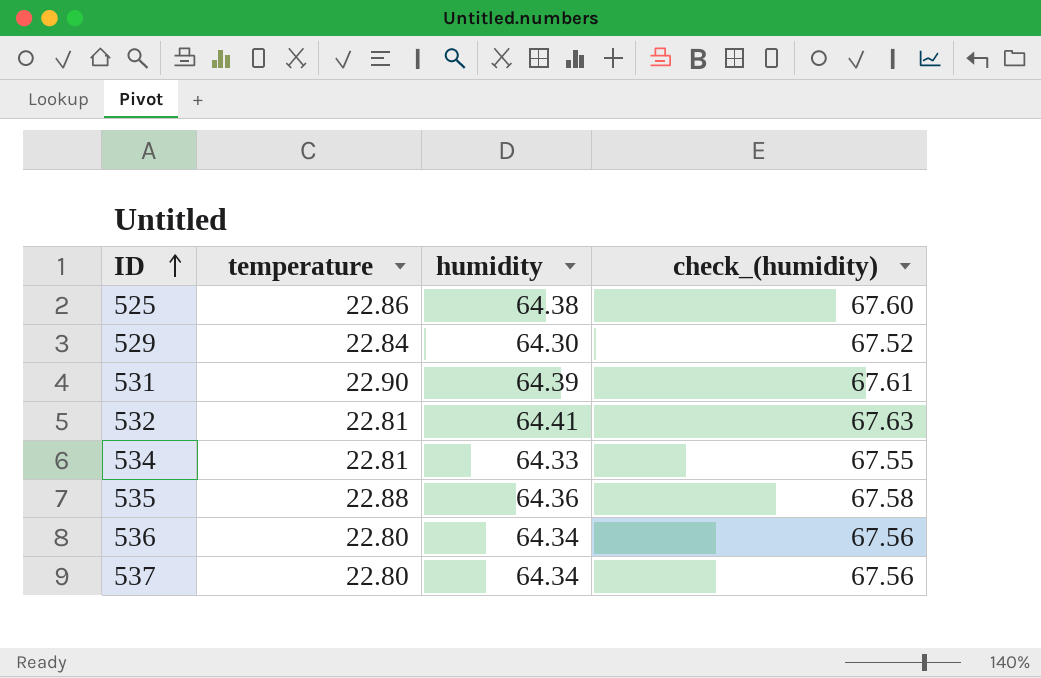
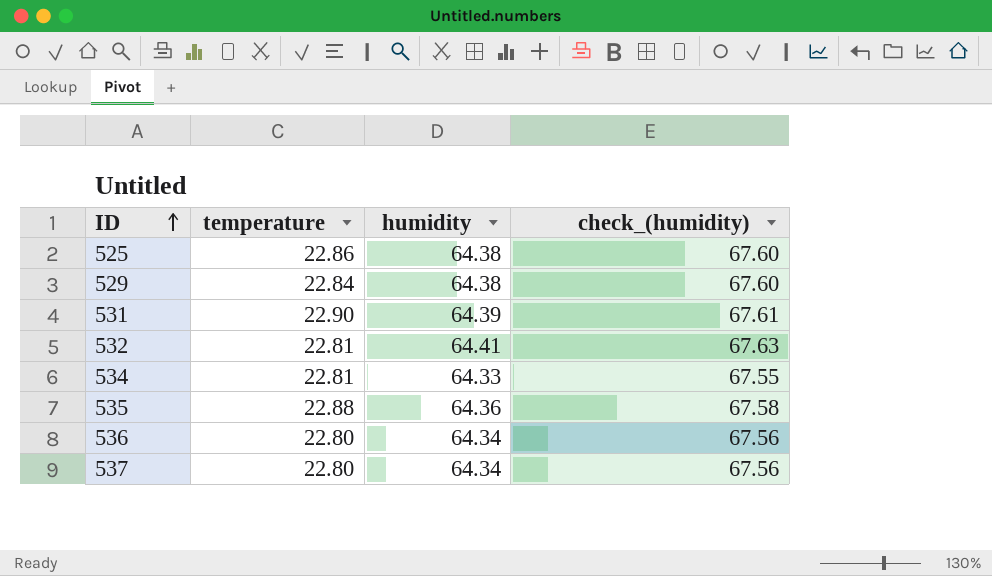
529 | humidity: 64.30 -> 64.38
529 | check_(humidity): 67.52 -> 67.60

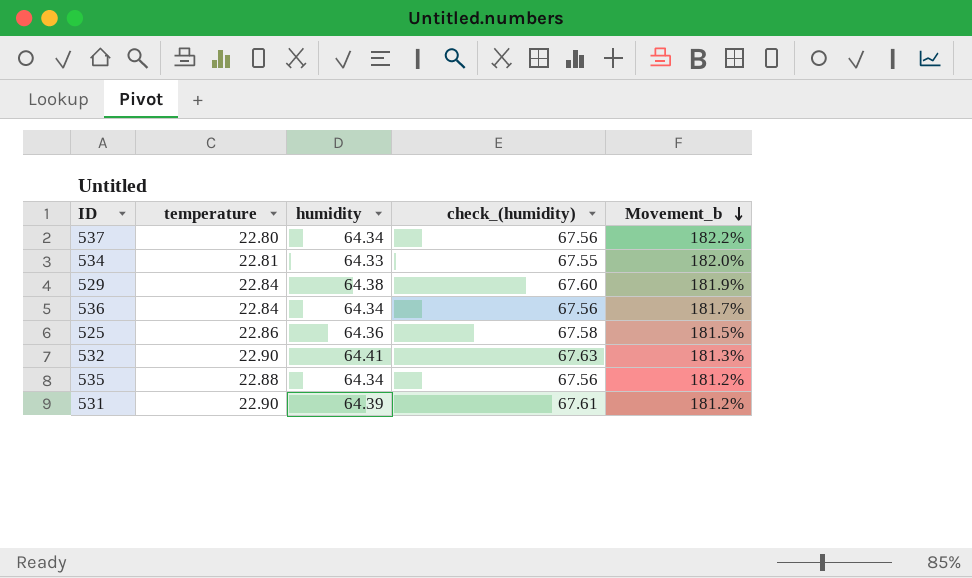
row order: ID ascending -> Movement_b descending
column Movement_b | formula: none -> ([humidity] - [temperature]) / [temperature]
536 | temperature: 22.80 -> 22.84
525 | humidity: 64.38 -> 64.36
525 | check_(humidity): 67.60 -> 67.58
532 | temperature: 22.81 -> 22.90
535 | humidity: 64.36 -> 64.34
535 | check_(humidity): 67.58 -> 67.56

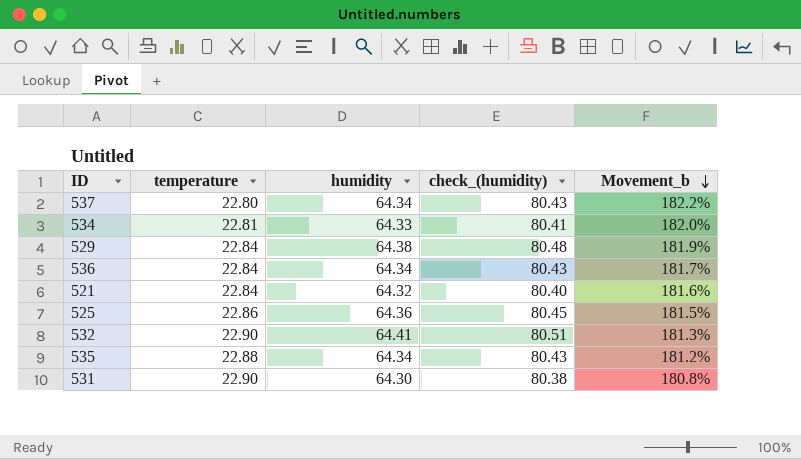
column check_(humidity) | formula: [humidity] * 1.05 -> [humidity] * 1.25
row 521: none -> 22.84 | 64.32 | 80.40 | 181.6%
531 | humidity: 64.39 -> 64.30
531 | Movement_b: 181.2% -> 180.8%

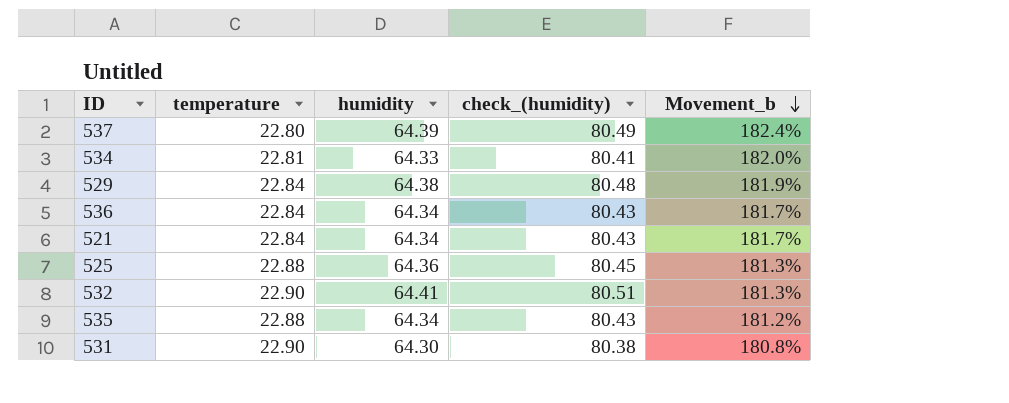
537 | humidity: 64.34 -> 64.39
537 | check_(humidity): 80.43 -> 80.49
537 | Movement_b: 182.2% -> 182.4%
521 | humidity: 64.32 -> 64.34
521 | check_(humidity): 80.40 -> 80.43
521 | Movement_b: 181.6% -> 181.7%
525 | temperature: 22.86 -> 22.88
525 | Movement_b: 181.5% -> 181.3%

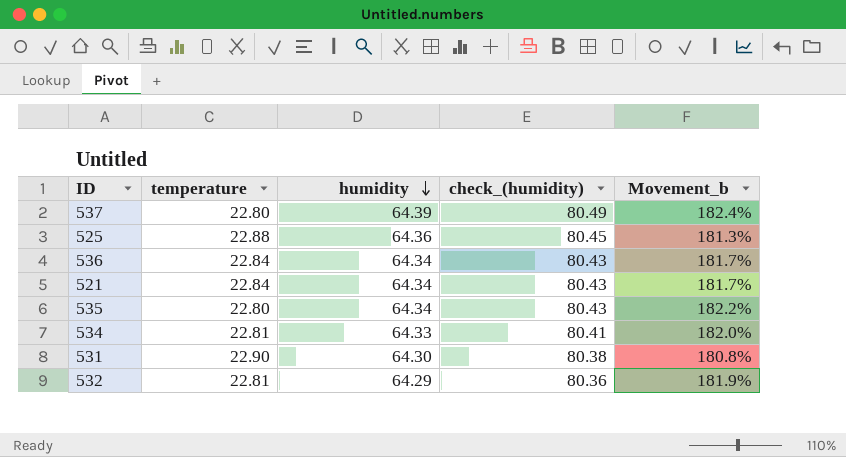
row order: Movement_b descending -> humidity descending
row 529: 22.84 | 64.38 | 80.48 | 181.9% -> none
535 | temperature: 22.88 -> 22.80
535 | Movement_b: 181.2% -> 182.2%
532 | temperature: 22.90 -> 22.81
532 | humidity: 64.41 -> 64.29
532 | check_(humidity): 80.51 -> 80.36
532 | Movement_b: 181.3% -> 181.9%

